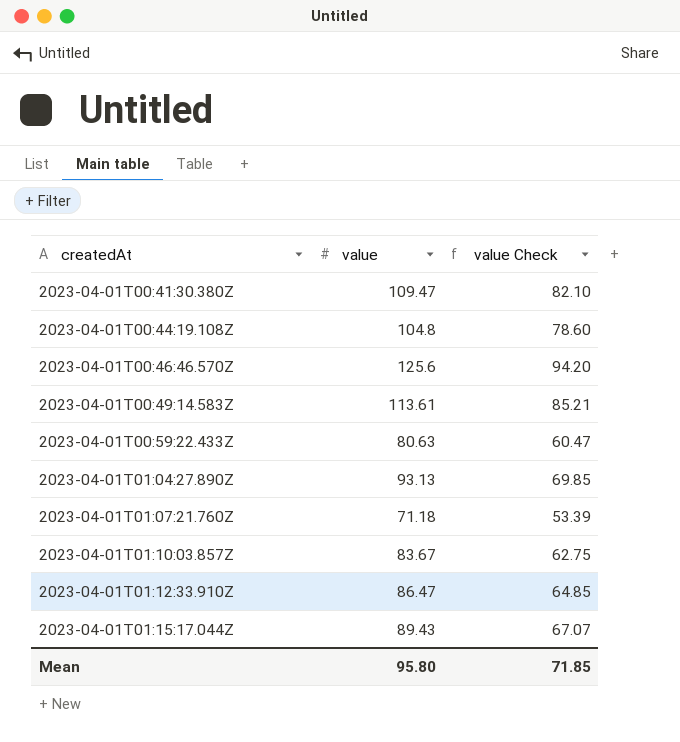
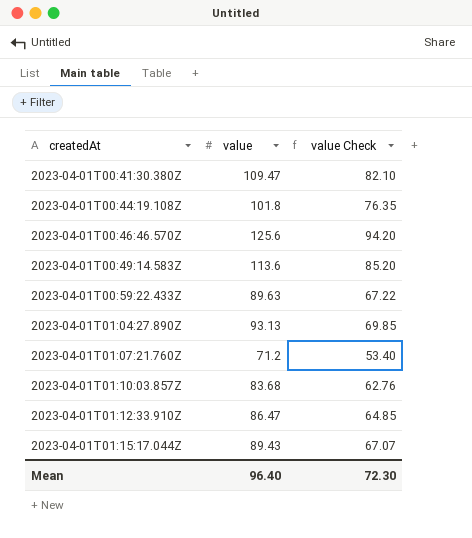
2023-04-01T00:44:19.108Z | value: 104.8 -> 101.8
2023-04-01T00:44:19.108Z | value Check: 78.60 -> 76.35
2023-04-01T00:49:14.583Z | value: 113.61 -> 113.6
2023-04-01T00:49:14.583Z | value Check: 85.21 -> 85.20
2023-04-01T00:59:22.433Z | value: 80.63 -> 89.63
2023-04-01T00:59:22.433Z | value Check: 60.47 -> 67.22
2023-04-01T01:07:21.760Z | value: 71.18 -> 71.2
2023-04-01T01:07:21.760Z | value Check: 53.39 -> 53.40
2023-04-01T01:10:03.857Z | value: 83.67 -> 83.68
2023-04-01T01:10:03.857Z | value Check: 62.75 -> 62.76
Mean | value: 95.80 -> 96.40
Mean | value Check: 71.85 -> 72.30

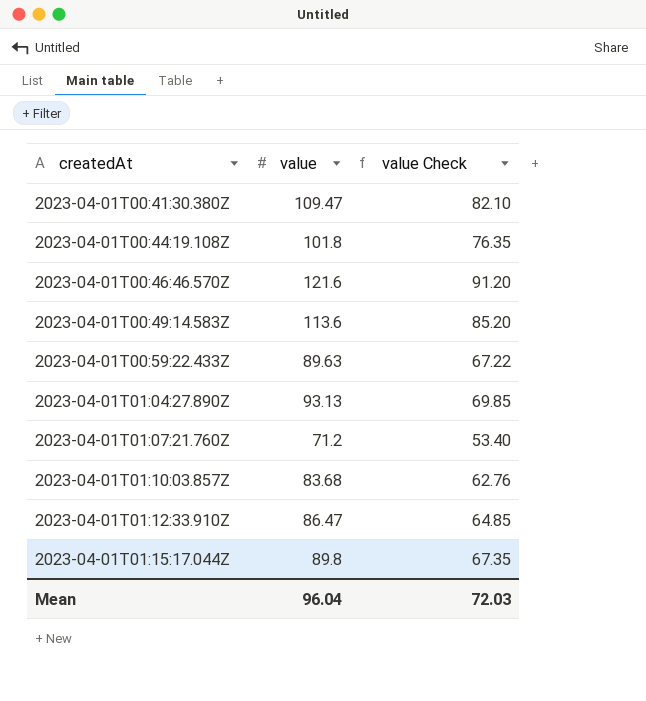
2023-04-01T00:46:46.570Z | value: 125.6 -> 121.6
2023-04-01T00:46:46.570Z | value Check: 94.20 -> 91.20
2023-04-01T01:15:17.044Z | value: 89.43 -> 89.8
2023-04-01T01:15:17.044Z | value Check: 67.07 -> 67.35
Mean | value: 96.40 -> 96.04
Mean | value Check: 72.30 -> 72.03

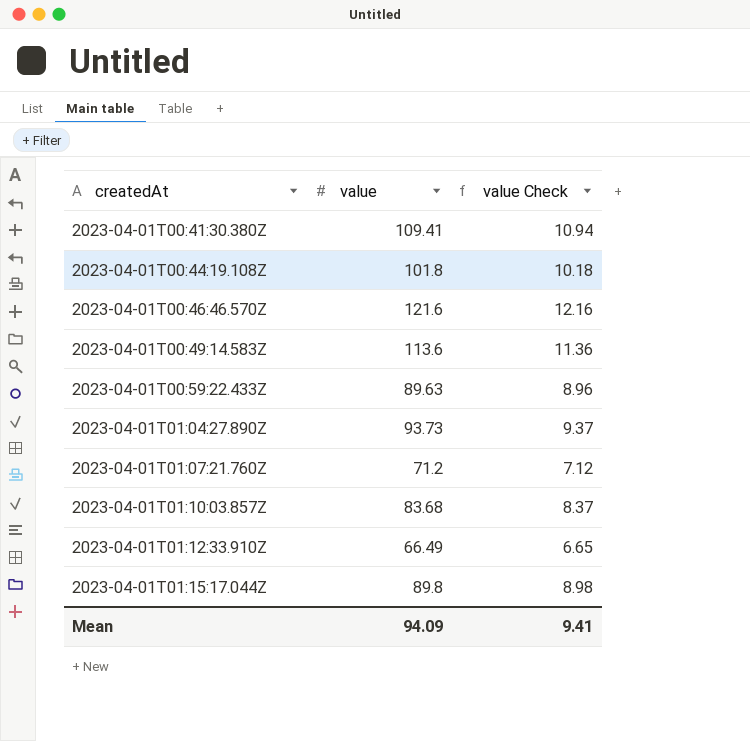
column value Check | formula: [value] * 0.75 -> [value] * 0.1
2023-04-01T00:41:30.380Z | value: 109.47 -> 109.41
2023-04-01T01:04:27.890Z | value: 93.13 -> 93.73
2023-04-01T01:12:33.910Z | value: 86.47 -> 66.49
Mean | value: 96.04 -> 94.09
Mean | value Check: 72.03 -> 9.41

